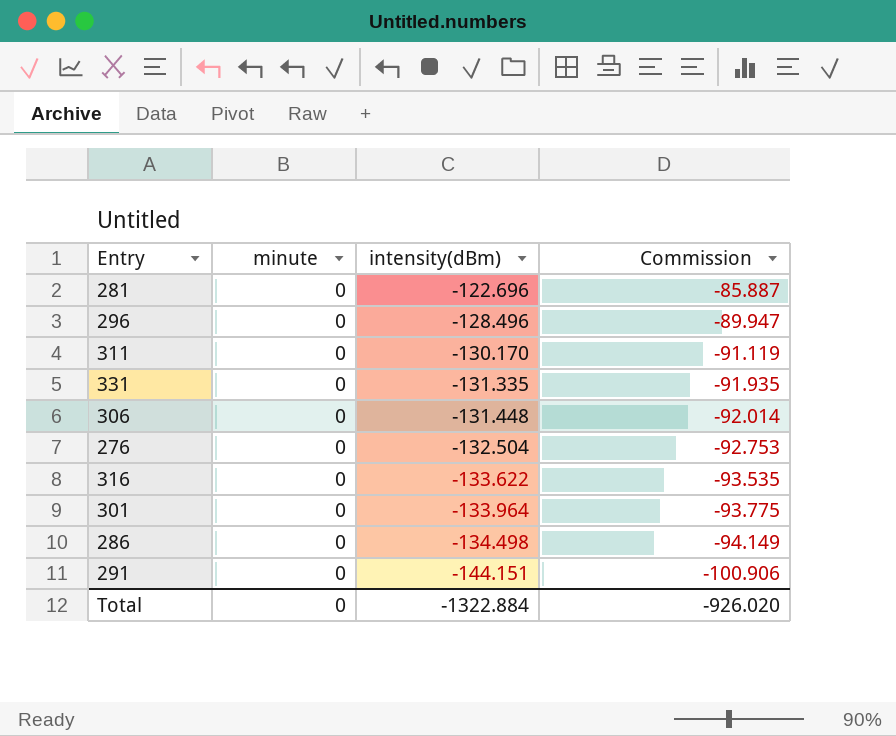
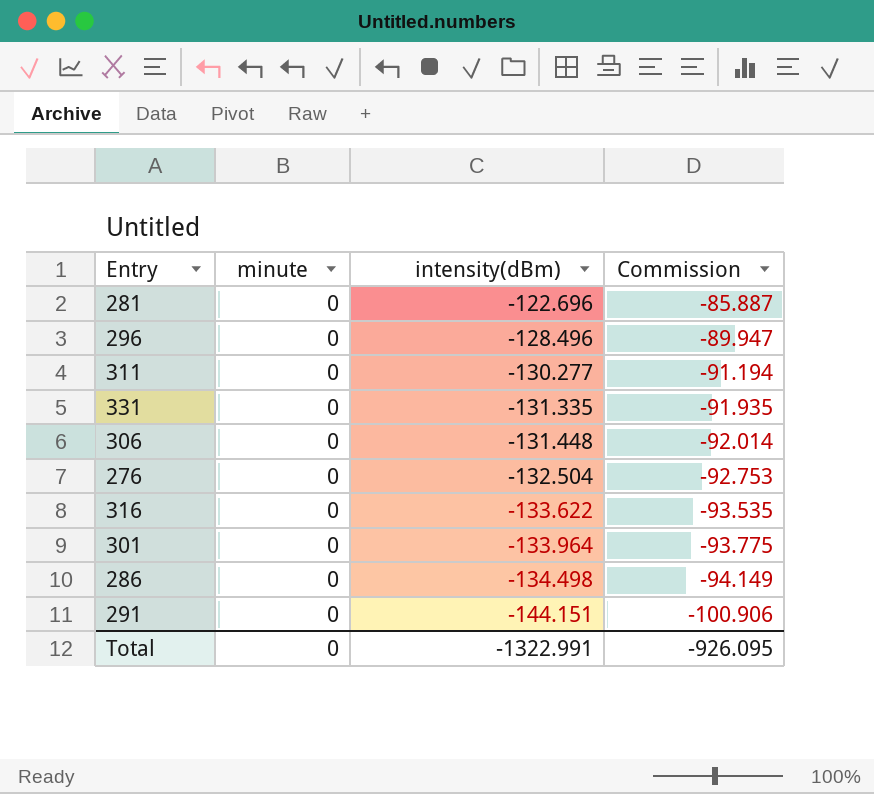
311 | intensity(dBm): -130.170 -> -130.277
311 | Commission: -91.119 -> -91.194
Total | intensity(dBm): -1322.884 -> -1322.991
Total | Commission: -926.020 -> -926.095

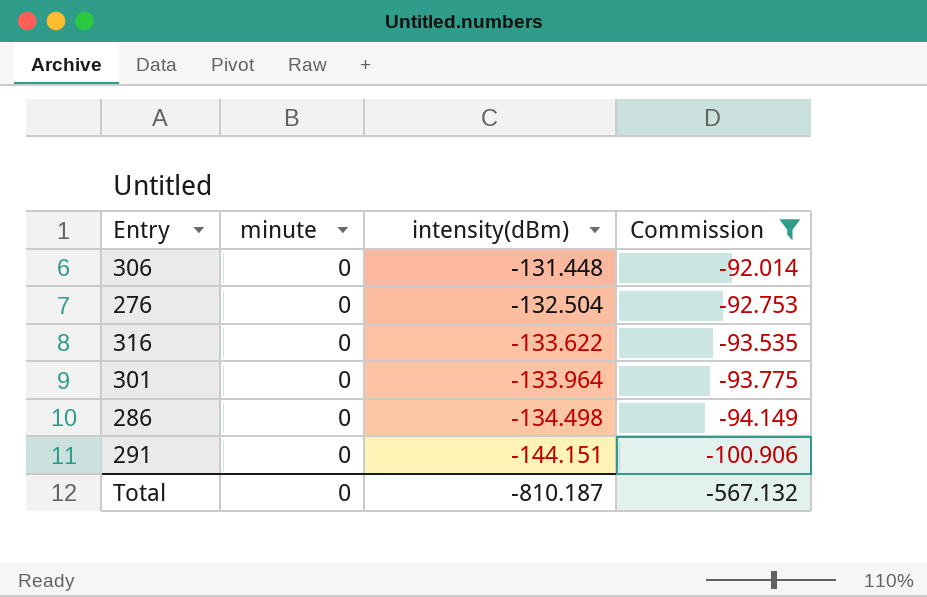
filter: none -> Commission <= -92.014
Total | intensity(dBm): -1322.991 -> -810.187
Total | Commission: -926.095 -> -567.132

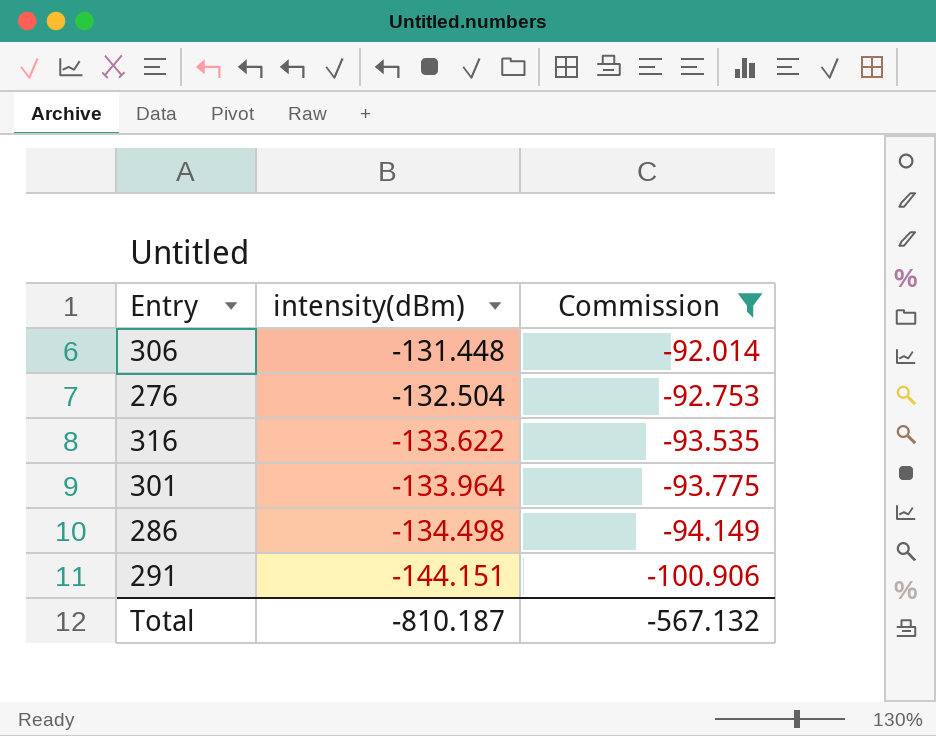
column minute | position: 2 -> none

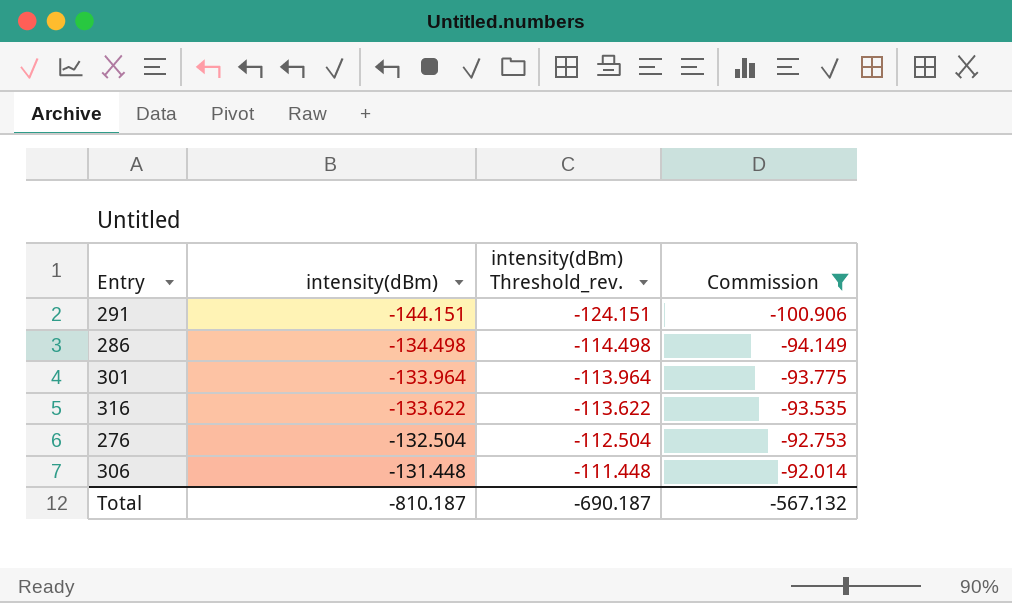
row order: intensity(dBm) descending -> intensity(dBm) ascending
column intensity(dBm) Threshold_rev. | formula: none -> [intensity(dBm)] + 20

